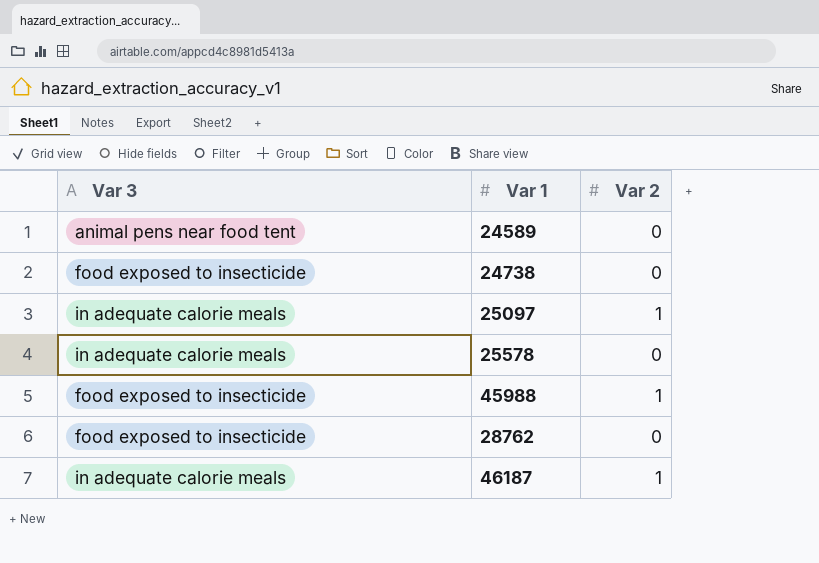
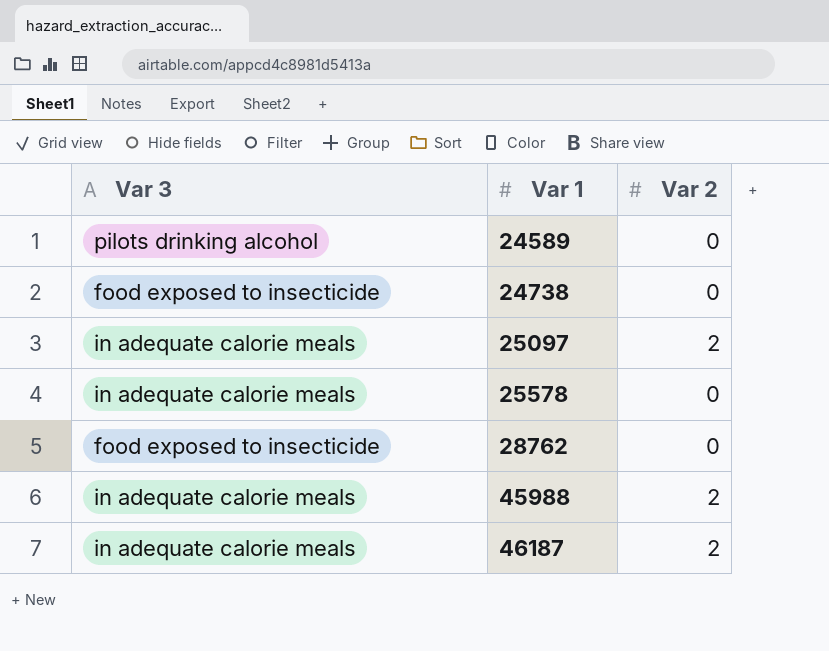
row order: none -> Var 1 ascending
24589 | Var 3: animal pens near food tent -> pilots drinking alcohol
25097 | Var 2: 1 -> 2
45988 | Var 3: food exposed to insecticide -> in adequate calorie meals
45988 | Var 2: 1 -> 2
46187 | Var 2: 1 -> 2

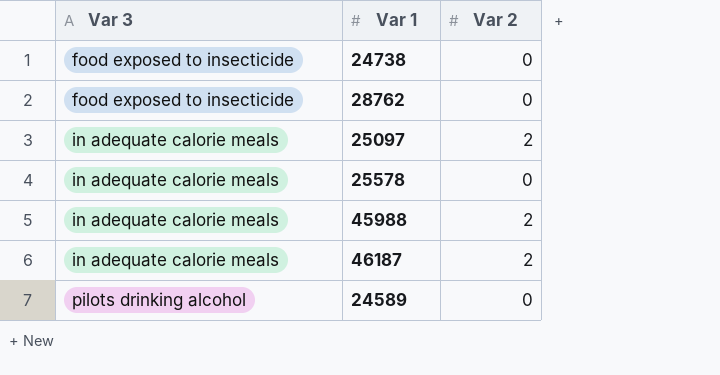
row order: Var 1 ascending -> Var 3 ascending

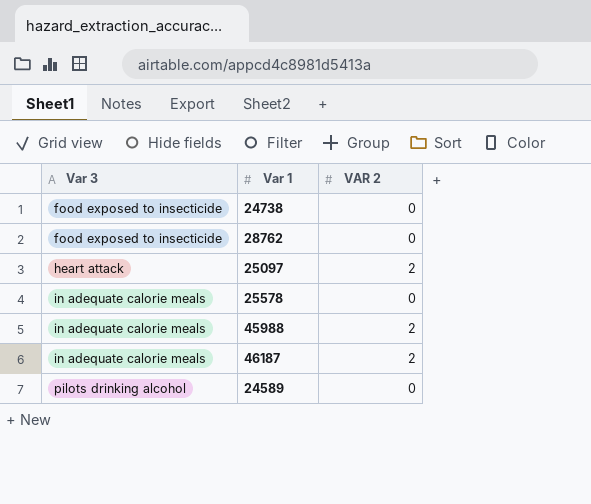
column name: Var 2 -> VAR 2
25097 | Var 3: in adequate calorie meals -> heart attack

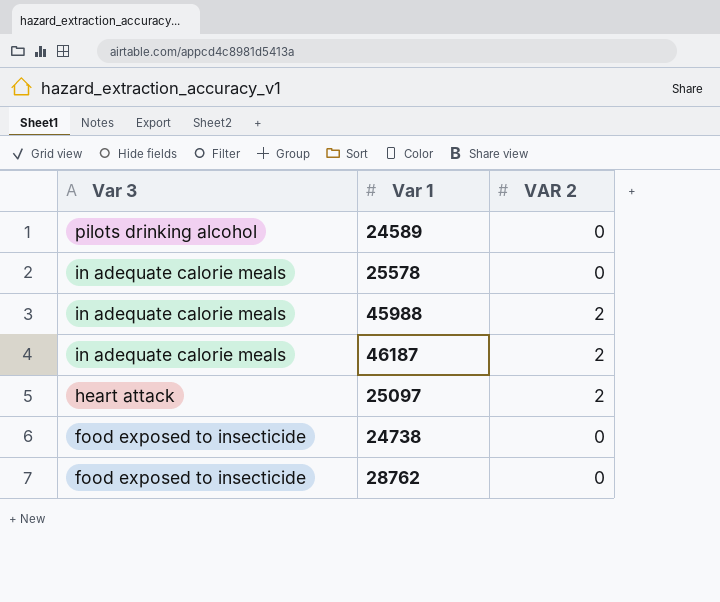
row order: Var 3 ascending -> Var 3 descending

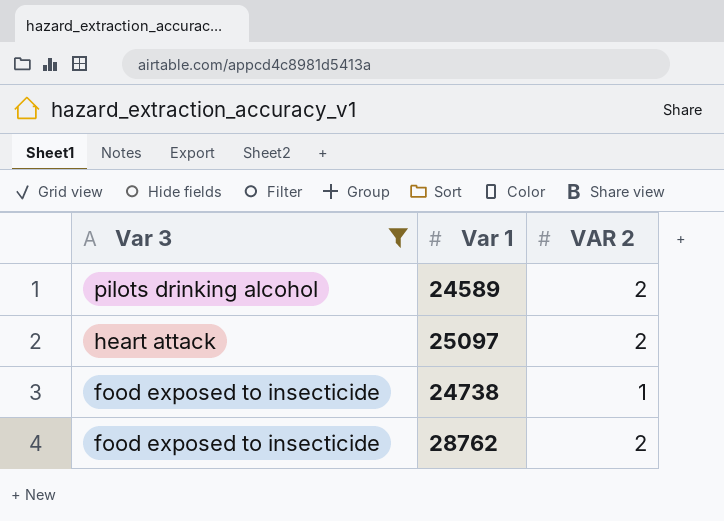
filter: none -> Var 3 != in adequate calorie meals
24589 | VAR 2: 0 -> 2
24738 | VAR 2: 0 -> 1
28762 | VAR 2: 0 -> 2

